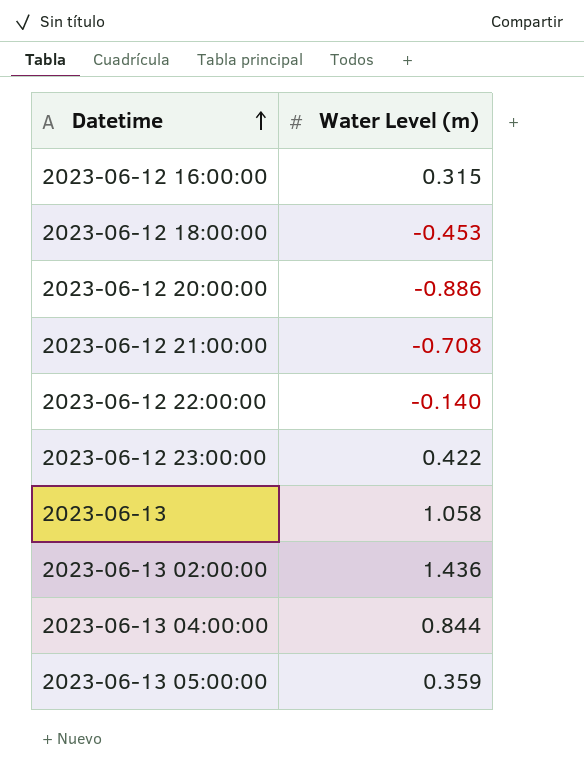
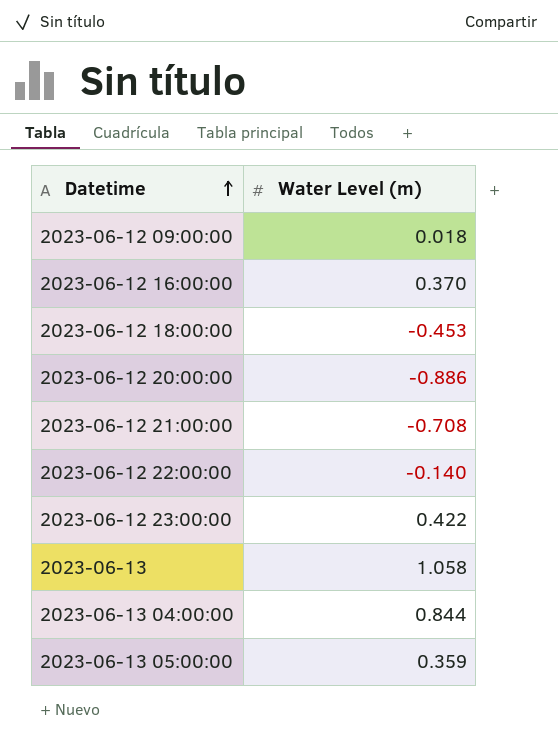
row 2023-06-13 02:00:00: 1.436 -> none
row 2023-06-12 09:00:00: none -> 0.018
2023-06-12 16:00:00 | Water Level (m): 0.315 -> 0.370

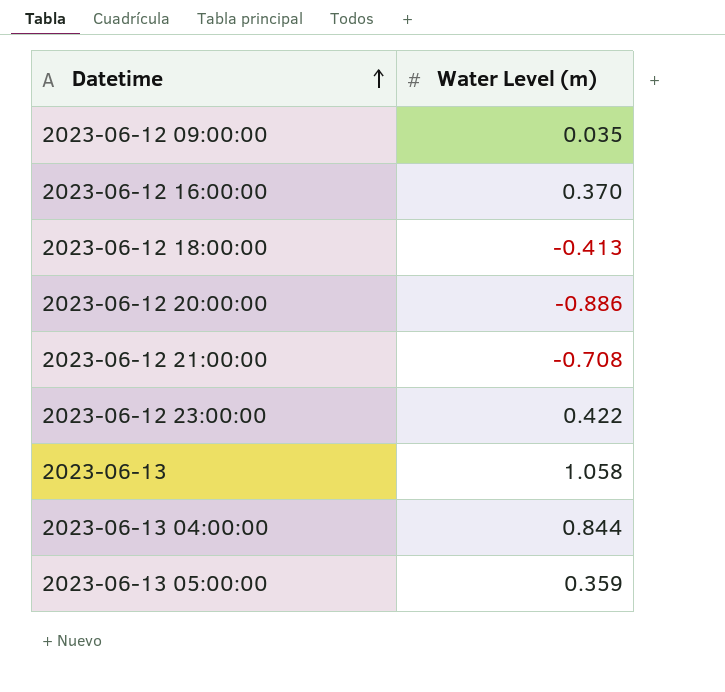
row 2023-06-12 22:00:00: -0.140 -> none
2023-06-12 09:00:00 | Water Level (m): 0.018 -> 0.035
2023-06-12 18:00:00 | Water Level (m): -0.453 -> -0.413

